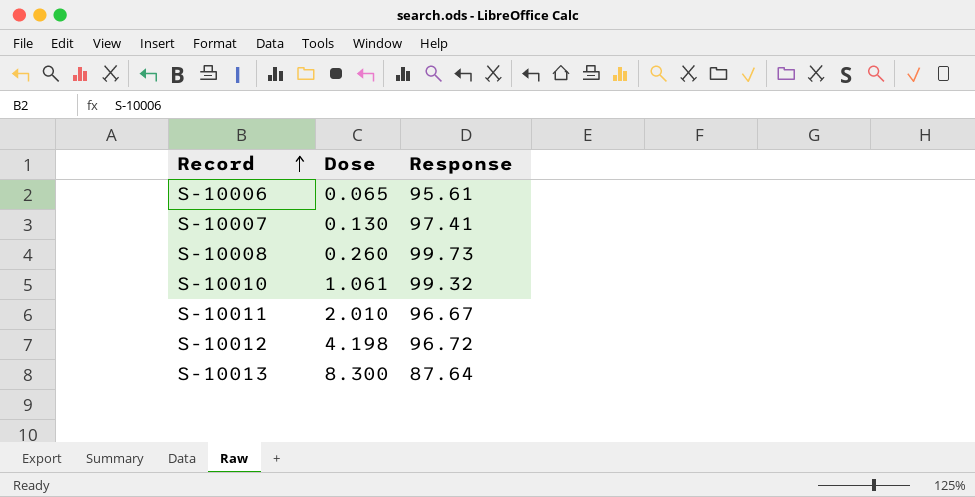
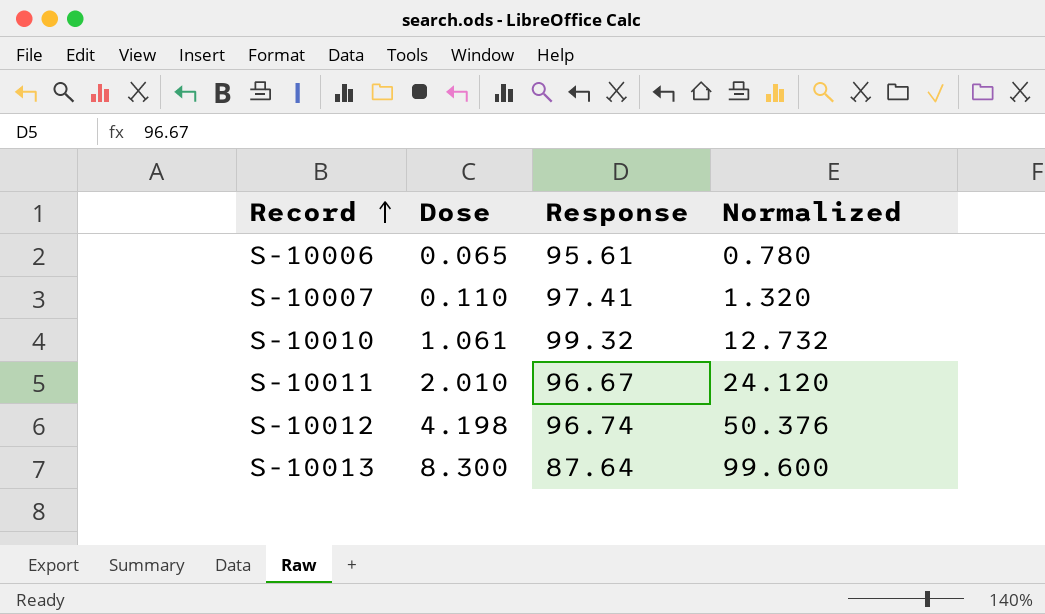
column Normalized | formula: none -> [Dose] * 12
row S-10008: 0.260 | 99.73 -> none
S-10007 | Dose: 0.130 -> 0.110
S-10012 | Response: 96.72 -> 96.74

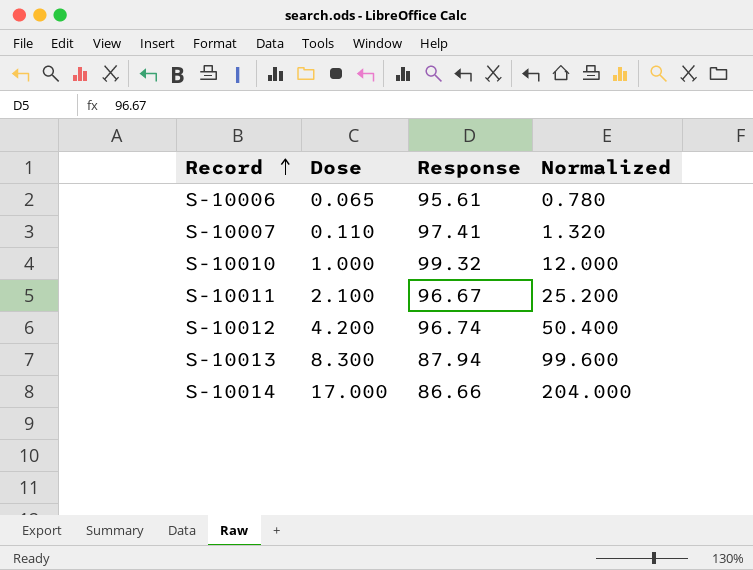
S-10010 | Dose: 1.061 -> 1.000
S-10010 | Normalized: 12.732 -> 12.000
S-10011 | Dose: 2.010 -> 2.100
S-10011 | Normalized: 24.120 -> 25.200
S-10012 | Dose: 4.198 -> 4.200
S-10012 | Normalized: 50.376 -> 50.400
S-10013 | Response: 87.64 -> 87.94
row S-10014: none -> 17.000 | 86.66 | 204.000

